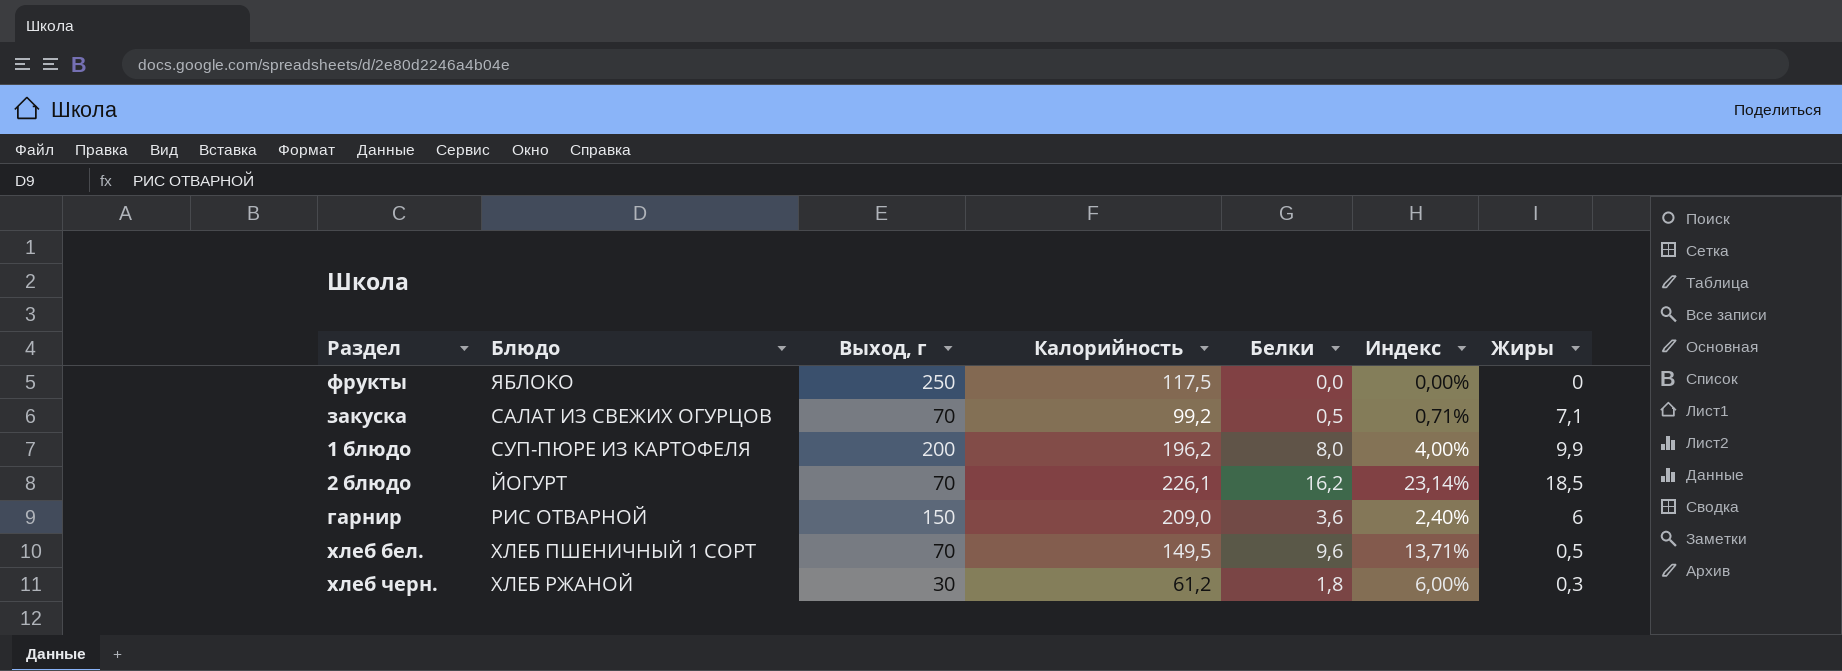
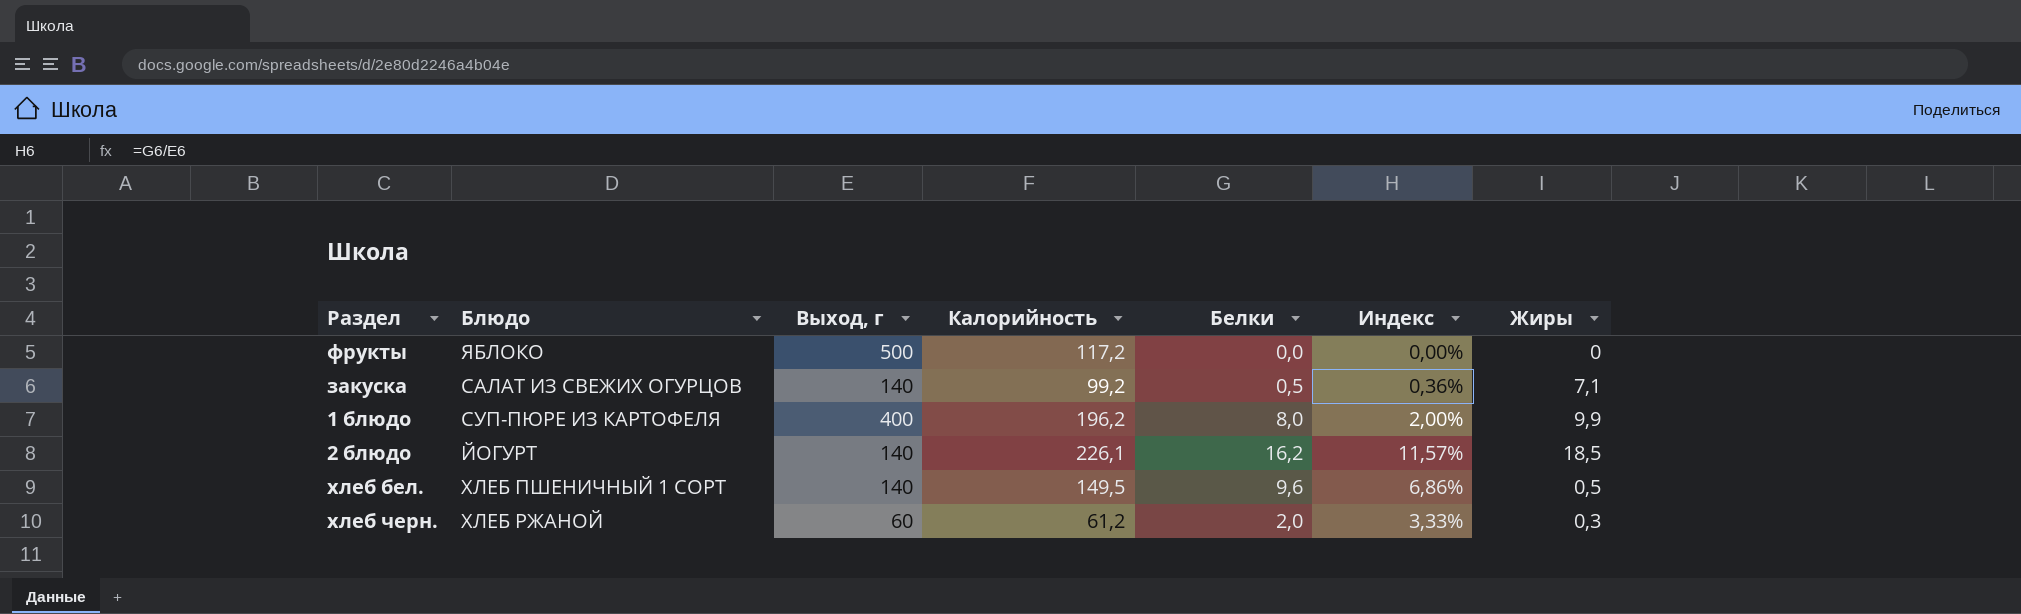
row гарнир: РИС ОТВАРНОЙ | 150 | 209,0 | 3,6 | 2,40% | 6 -> none
фрукты | Выход, г: 250 -> 500
фрукты | Калорийность: 117,5 -> 117,2
закуска | Выход, г: 70 -> 140
закуска | Индекс: 0,71% -> 0,36%
1 блюдо | Выход, г: 200 -> 400
1 блюдо | Индекс: 4,00% -> 2,00%
2 блюдо | Выход, г: 70 -> 140
2 блюдо | Индекс: 23,14% -> 11,57%
хлеб бел. | Выход, г: 70 -> 140
хлеб бел. | Индекс: 13,71% -> 6,86%
хлеб черн. | Выход, г: 30 -> 60
хлеб черн. | Белки: 1,8 -> 2,0
хлеб черн. | Индекс: 6,00% -> 3,33%

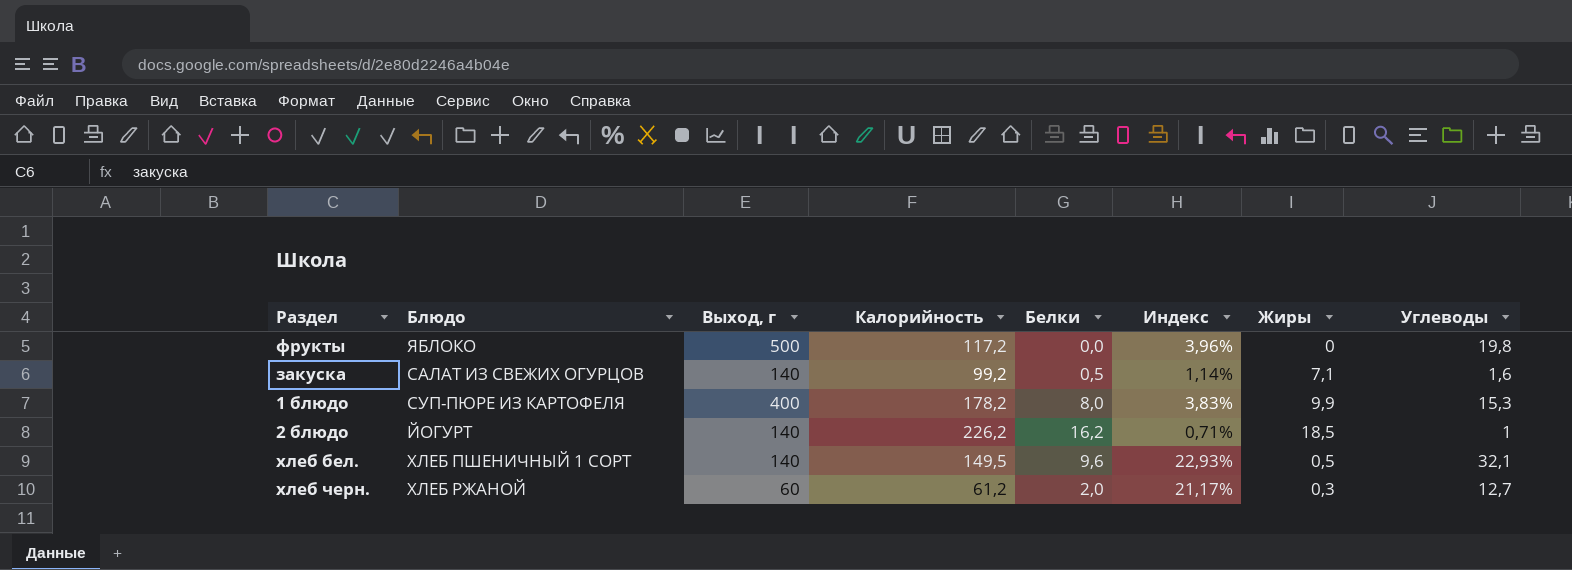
column Индекс | formula: [Белки] / [Выход, г] -> [Углеводы] / [Выход, г]
column Углеводы | position: none -> 8
1 блюдо | Калорийность: 196,2 -> 178,2
2 блюдо | Калорийность: 226,1 -> 226,2

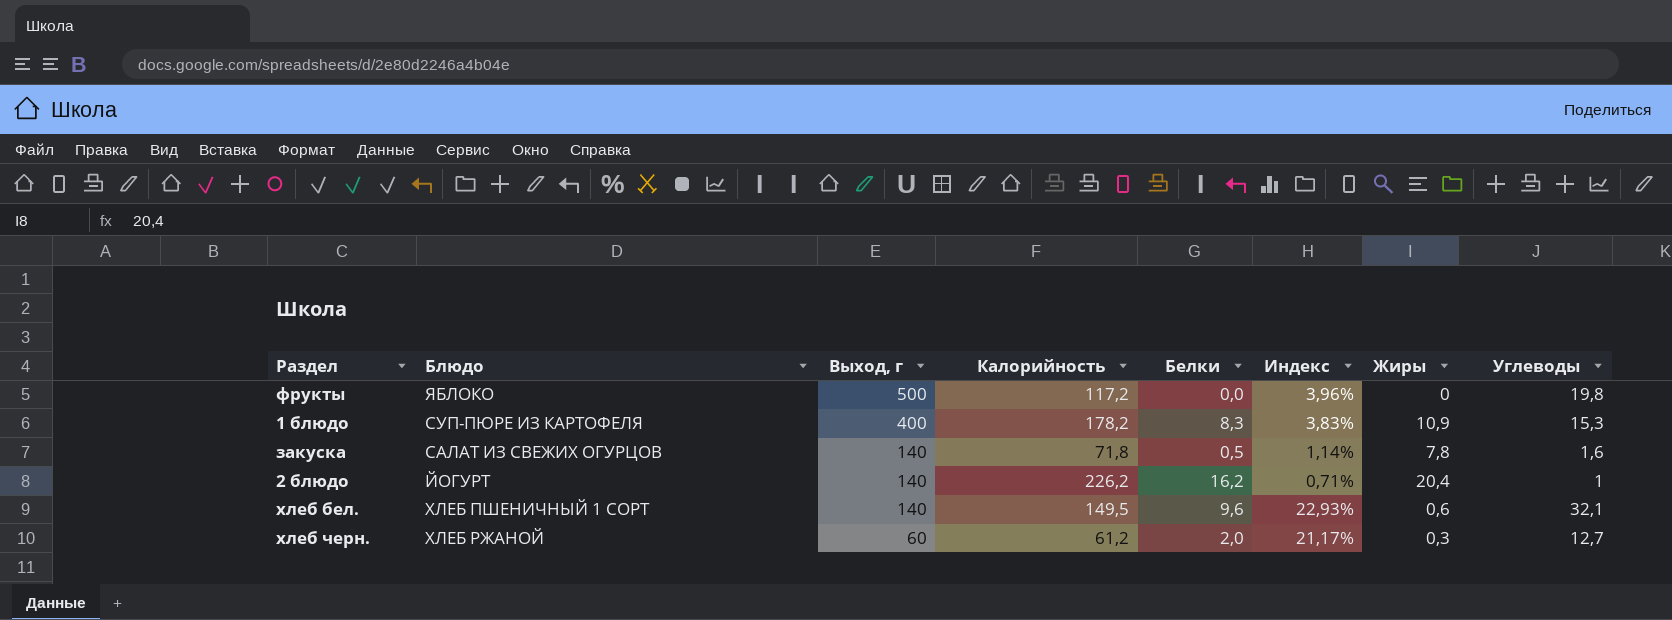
row order: none -> Выход, г descending
1 блюдо | Белки: 8,0 -> 8,3
1 блюдо | Жиры: 9,9 -> 10,9
закуска | Калорийность: 99,2 -> 71,8
закуска | Жиры: 7,1 -> 7,8
2 блюдо | Жиры: 18,5 -> 20,4
хлеб бел. | Жиры: 0,5 -> 0,6

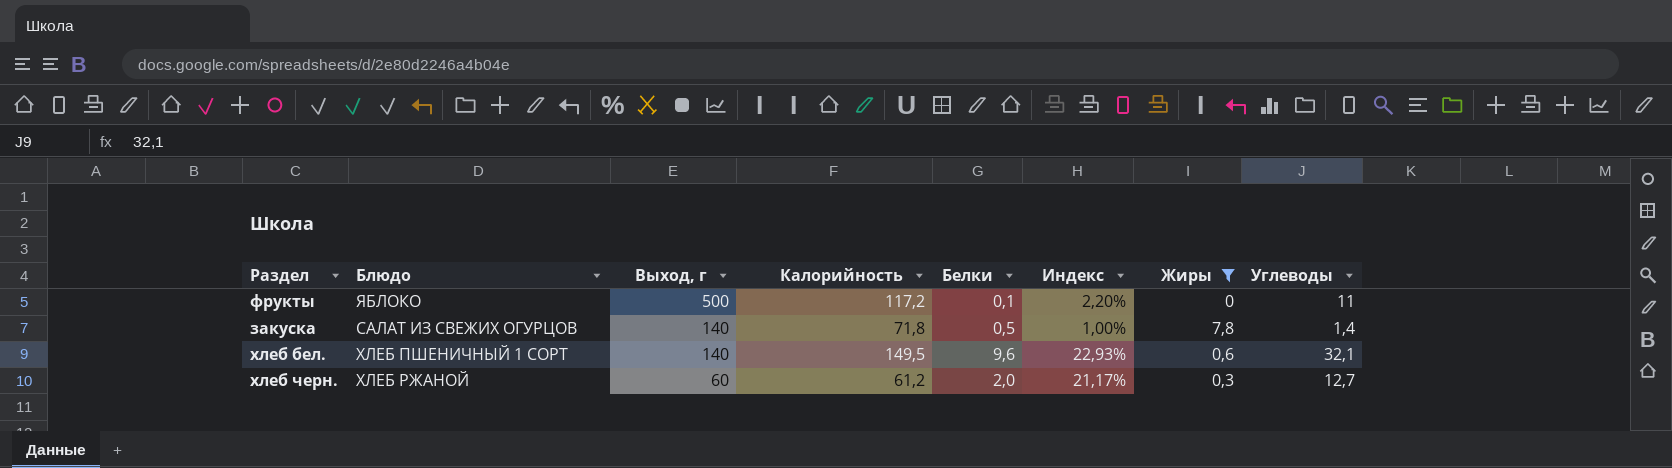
filter: none -> Жиры <= 7,8
фрукты | Белки: 0,0 -> 0,1
фрукты | Индекс: 3,96% -> 2,20%
фрукты | Углеводы: 19,8 -> 11
закуска | Индекс: 1,14% -> 1,00%
закуска | Углеводы: 1,6 -> 1,4

